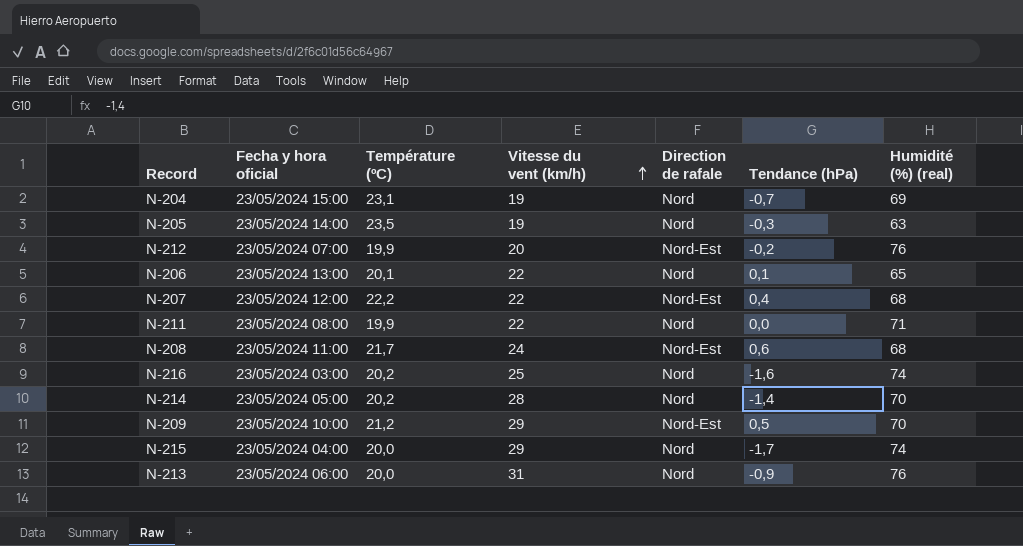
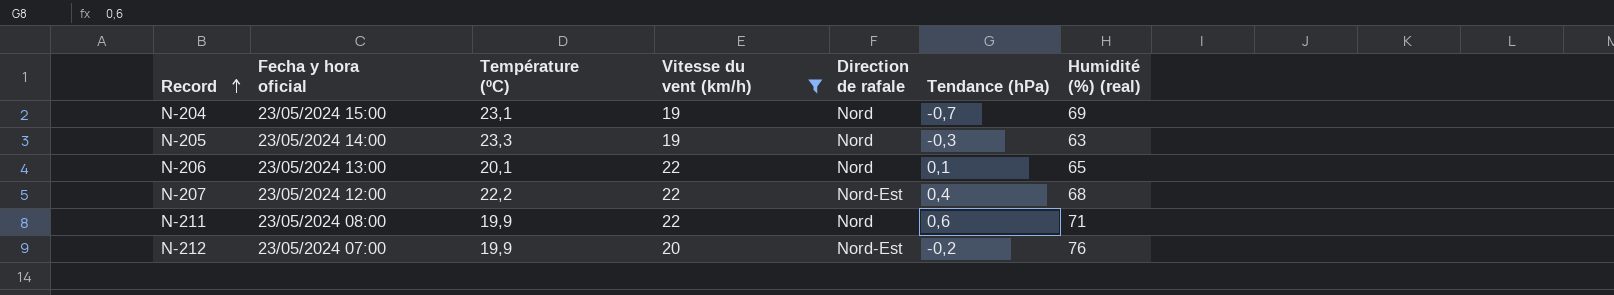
filter: none -> Vitesse du vent (km/h) <= 22
row order: Vitesse du vent (km/h) ascending -> Record ascending
N-205 | Température (ºC): 23,5 -> 23,3
N-211 | Tendance (hPa): 0,0 -> 0,6

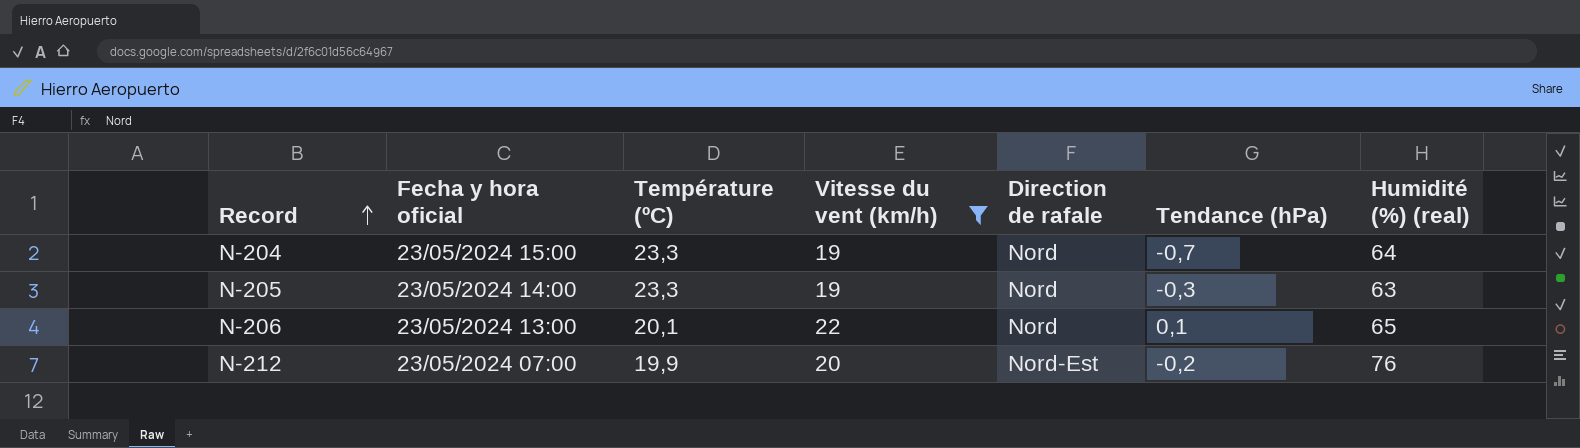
row N-207: 23/05/2024 12:00 | 22,2 | 22 | Nord-Est | 0,4 | 68 -> none
row N-211: 23/05/2024 08:00 | 19,9 | 22 | Nord | 0,6 | 71 -> none
N-204 | Température (ºC): 23,1 -> 23,3
N-204 | Humidité (%) (real): 69 -> 64

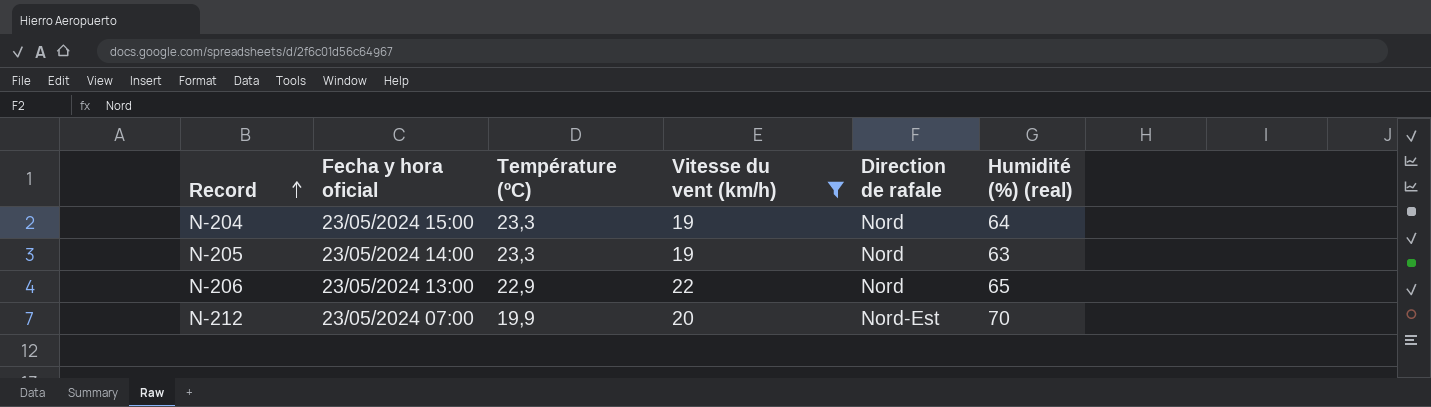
column Tendance (hPa) | position: 6 -> none
N-206 | Température (ºC): 20,1 -> 22,9
N-212 | Humidité (%) (real): 76 -> 70

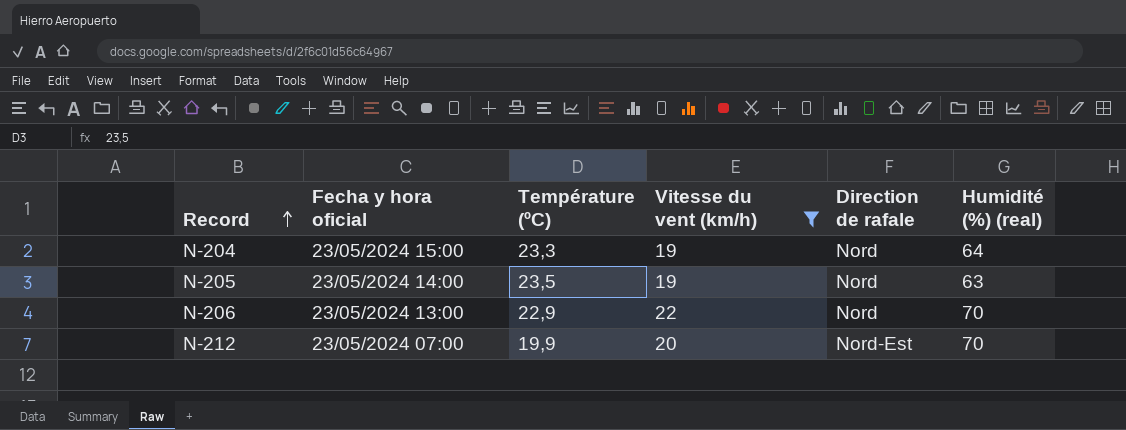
N-205 | Température (ºC): 23,3 -> 23,5
N-206 | Humidité (%) (real): 65 -> 70

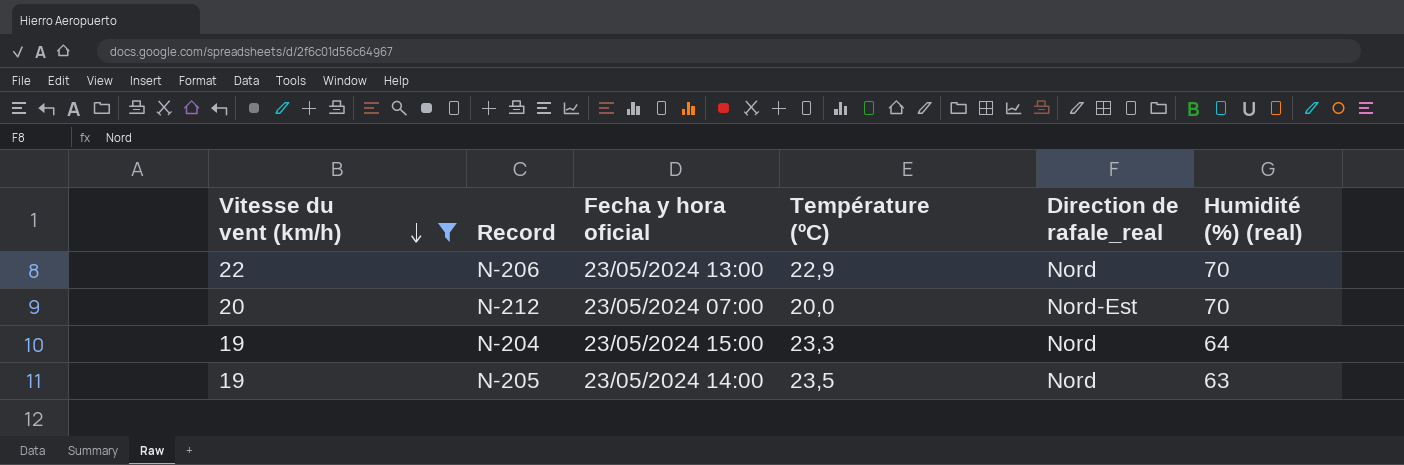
row order: Record ascending -> Vitesse du vent (km/h) descending
column Vitesse du vent (km/h) | position: 4 -> 1
column name: Direction de rafale -> Direction de rafale_real
N-212 | Température (ºC): 19,9 -> 20,0

